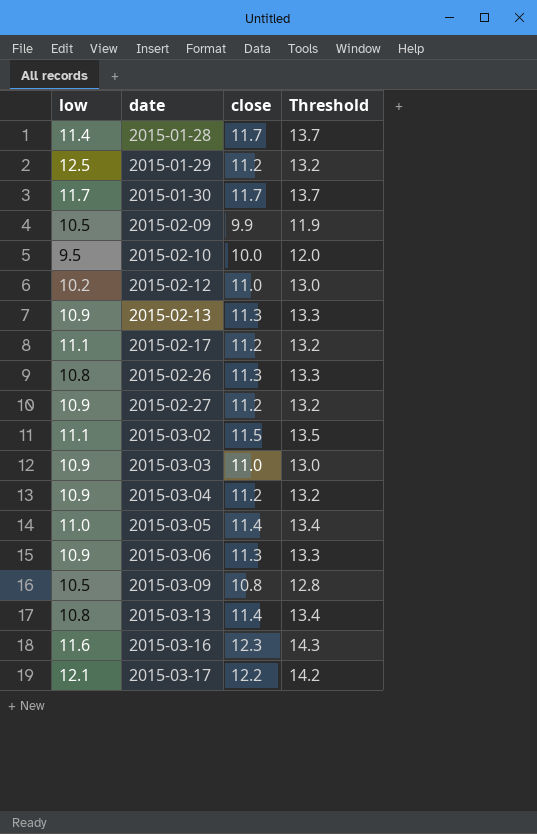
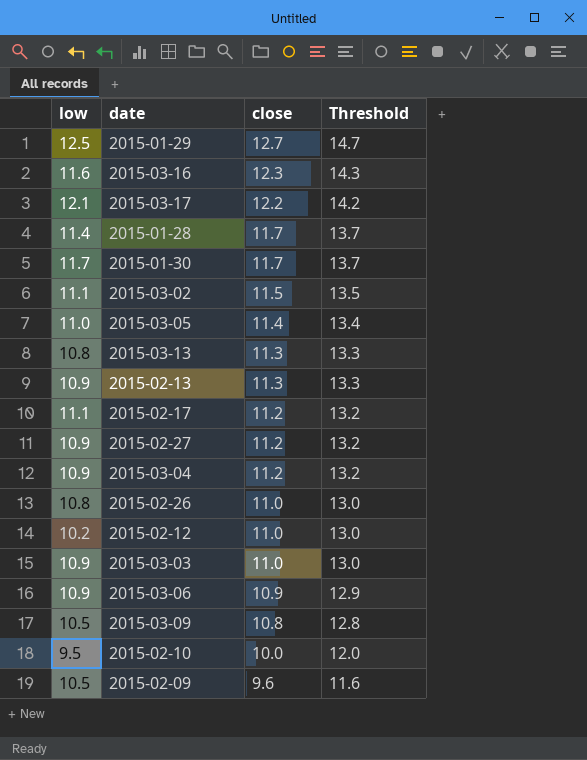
row order: date ascending -> close descending
2015-01-29 | close: 11.2 -> 12.7
2015-01-29 | Threshold: 13.2 -> 14.7
2015-03-13 | close: 11.4 -> 11.3
2015-03-13 | Threshold: 13.4 -> 13.3
2015-02-26 | close: 11.3 -> 11.0
2015-02-26 | Threshold: 13.3 -> 13.0
2015-03-06 | close: 11.3 -> 10.9
2015-03-06 | Threshold: 13.3 -> 12.9
2015-02-09 | close: 9.9 -> 9.6
2015-02-09 | Threshold: 11.9 -> 11.6

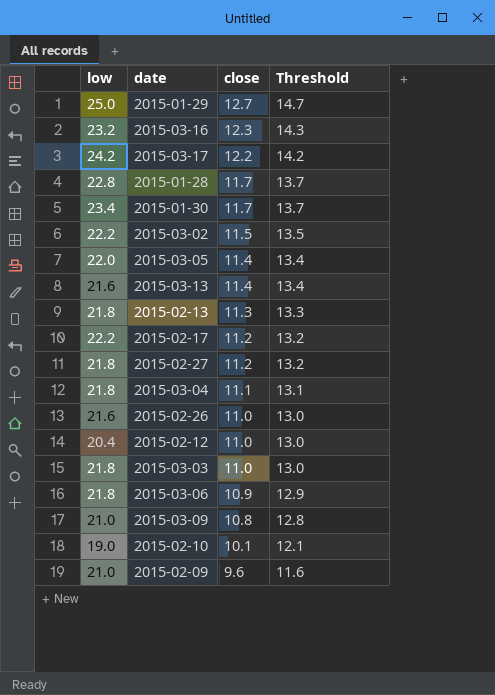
2015-01-29 | low: 12.5 -> 25.0
2015-03-16 | low: 11.6 -> 23.2
2015-03-17 | low: 12.1 -> 24.2
2015-01-28 | low: 11.4 -> 22.8
2015-01-30 | low: 11.7 -> 23.4
2015-03-02 | low: 11.1 -> 22.2
2015-03-05 | low: 11.0 -> 22.0
2015-03-13 | low: 10.8 -> 21.6
2015-03-13 | close: 11.3 -> 11.4
2015-03-13 | Threshold: 13.3 -> 13.4
2015-02-13 | low: 10.9 -> 21.8
2015-02-17 | low: 11.1 -> 22.2
2015-02-27 | low: 10.9 -> 21.8
2015-03-04 | low: 10.9 -> 21.8
2015-03-04 | close: 11.2 -> 11.1
2015-03-04 | Threshold: 13.2 -> 13.1
2015-02-26 | low: 10.8 -> 21.6
2015-02-12 | low: 10.2 -> 20.4
2015-03-03 | low: 10.9 -> 21.8
2015-03-06 | low: 10.9 -> 21.8
2015-03-09 | low: 10.5 -> 21.0
2015-02-10 | low: 9.5 -> 19.0
2015-02-10 | close: 10.0 -> 10.1
2015-02-10 | Threshold: 12.0 -> 12.1
2015-02-09 | low: 10.5 -> 21.0

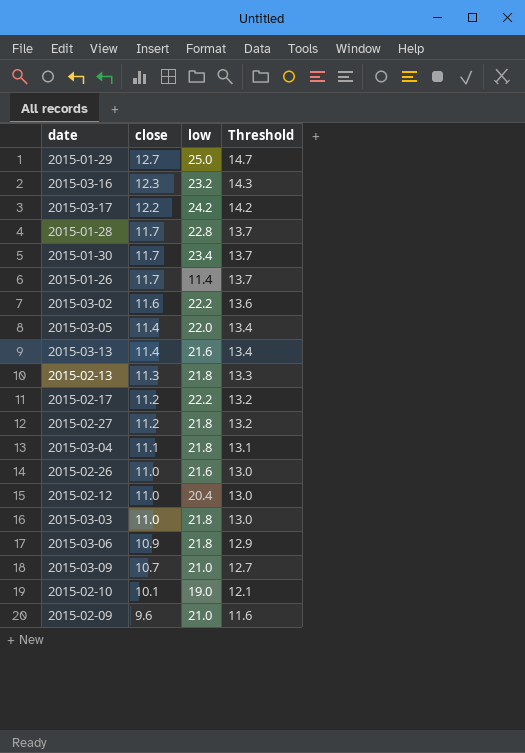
column low | position: 1 -> 3
row 2015-01-26: none -> 11.7 | 11.4 | 13.7
2015-03-02 | close: 11.5 -> 11.6
2015-03-02 | Threshold: 13.5 -> 13.6
2015-03-09 | close: 10.8 -> 10.7
2015-03-09 | Threshold: 12.8 -> 12.7

